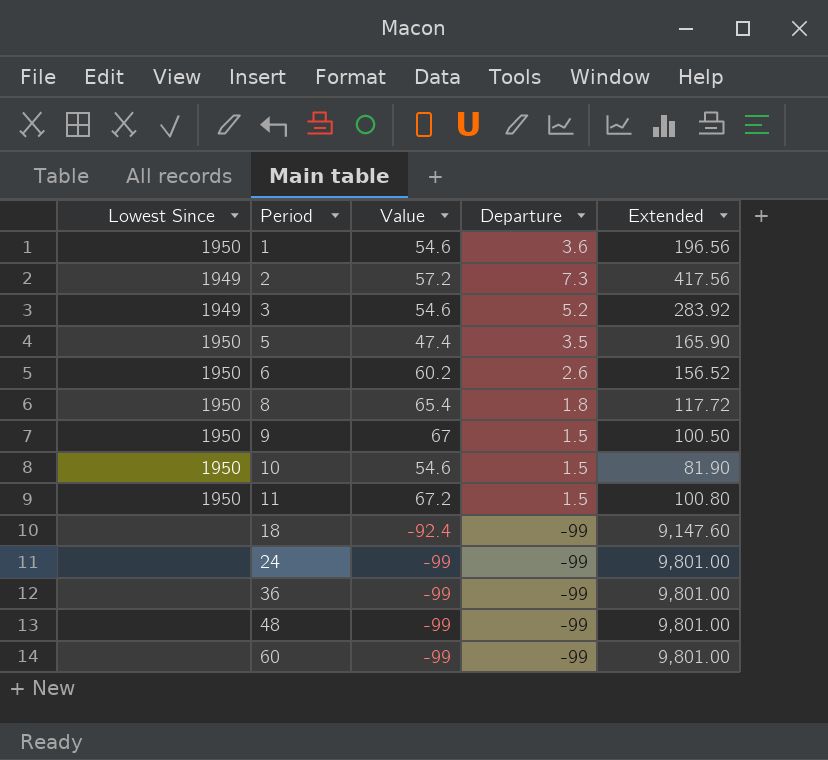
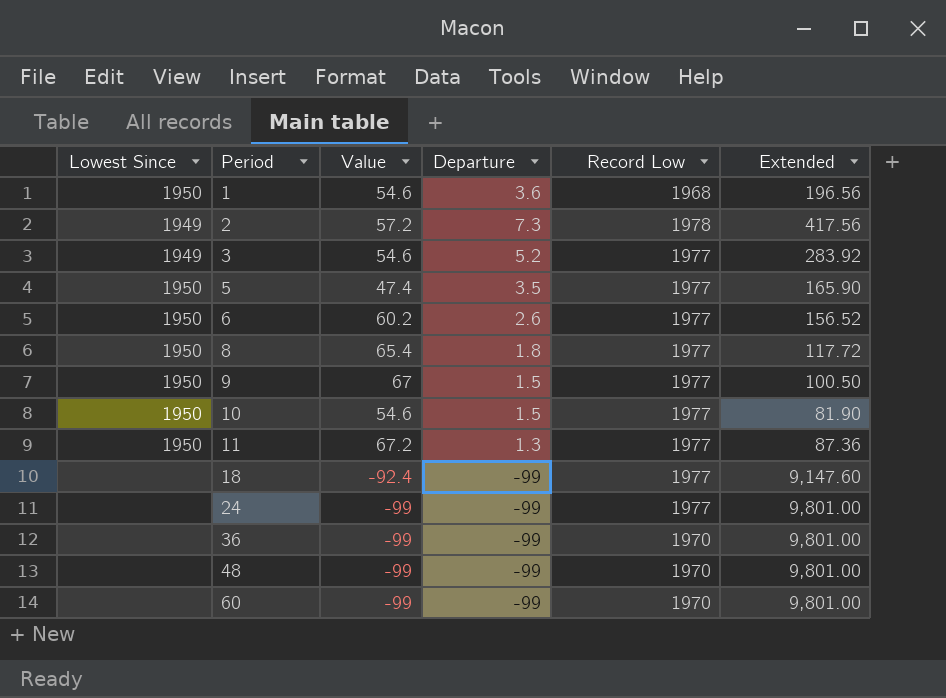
column Record Low | position: none -> 5
11 | Departure: 1.5 -> 1.3
11 | Extended: 100.80 -> 87.36

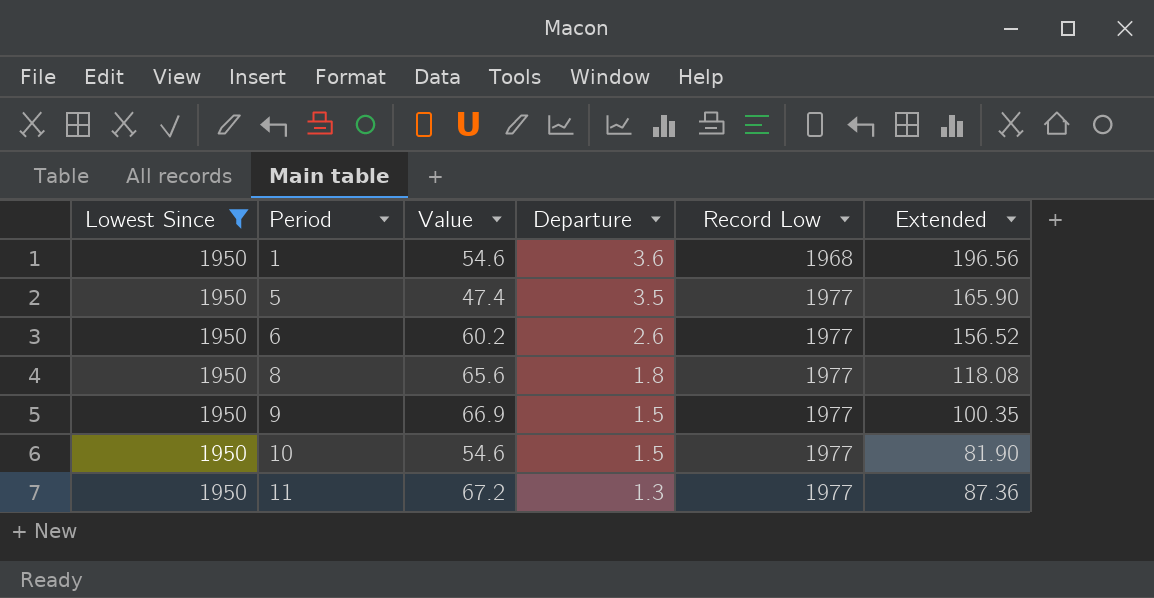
filter: none -> Lowest Since = 1950
8 | Value: 65.4 -> 65.6
8 | Extended: 117.72 -> 118.08
9 | Value: 67 -> 66.9
9 | Extended: 100.50 -> 100.35

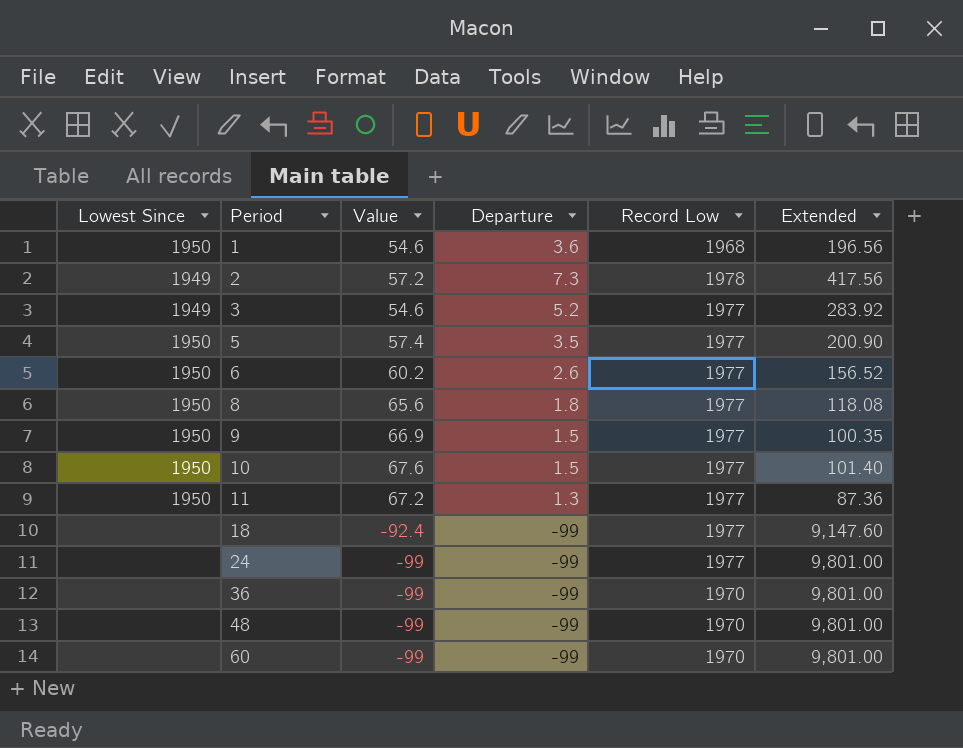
filter: Lowest Since = 1950 -> none
5 | Value: 47.4 -> 57.4
5 | Extended: 165.90 -> 200.90
10 | Value: 54.6 -> 67.6
10 | Extended: 81.90 -> 101.40

